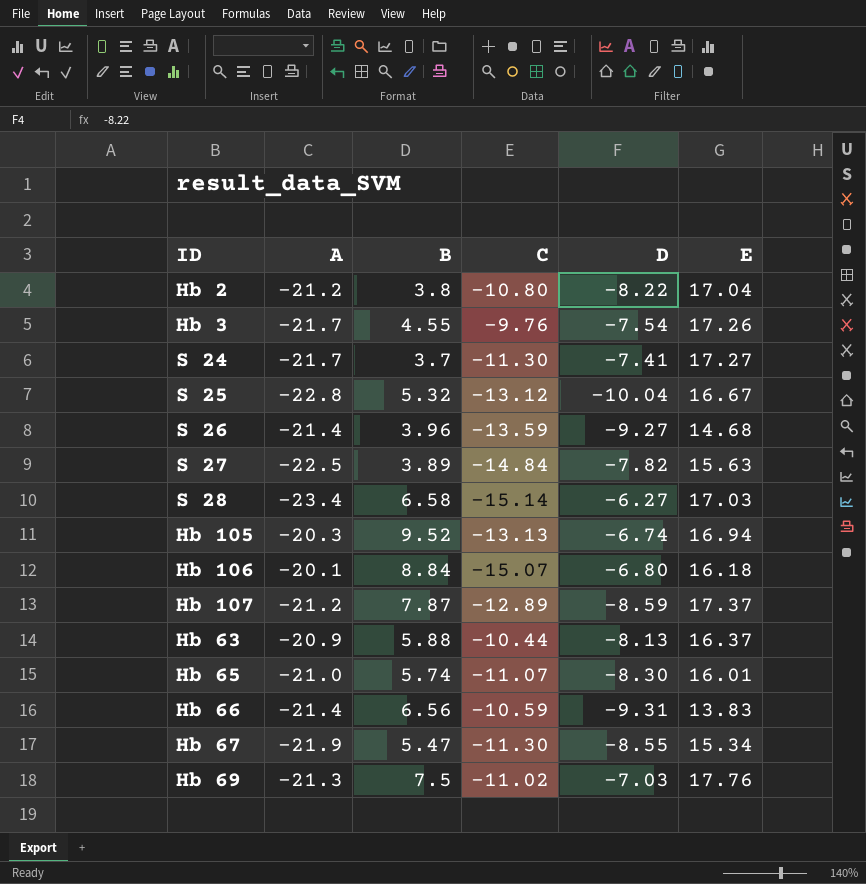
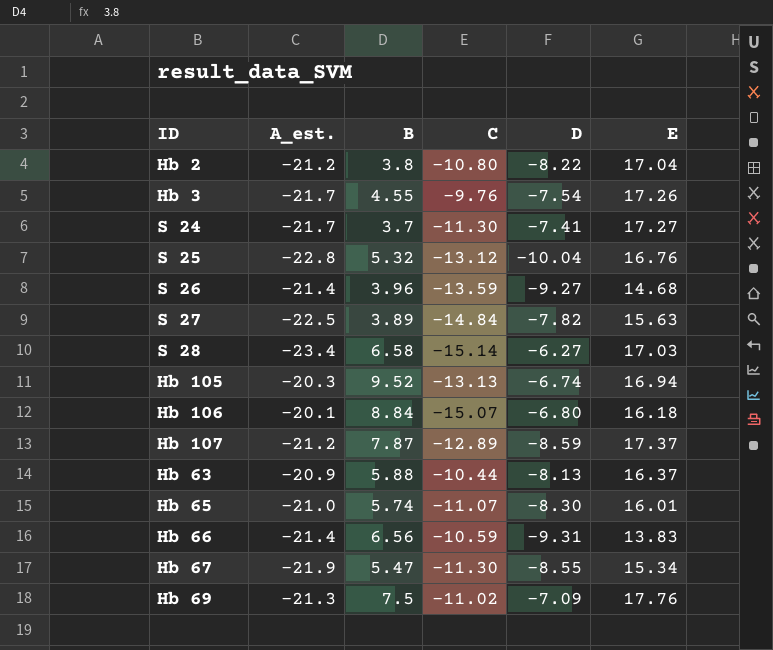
column name: A -> A_est.
S 25 | E: 16.67 -> 16.76
Hb 69 | D: -7.03 -> -7.09

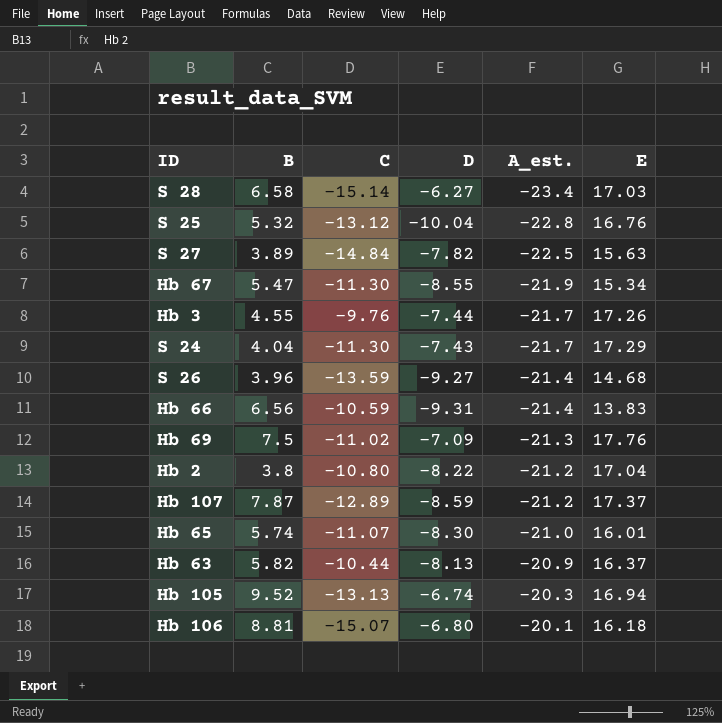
row order: none -> A_est. ascending
column A_est. | position: 2 -> 5
Hb 3 | D: -7.54 -> -7.44
S 24 | B: 3.7 -> 4.04
S 24 | D: -7.41 -> -7.43
S 24 | E: 17.27 -> 17.29
Hb 63 | B: 5.88 -> 5.82
Hb 106 | B: 8.84 -> 8.81

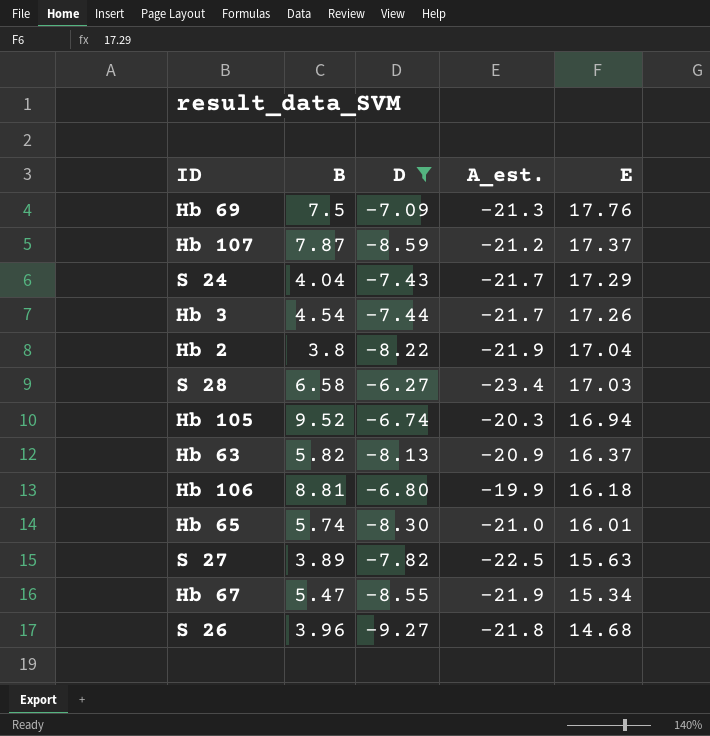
filter: none -> D >= -9.27
row order: A_est. ascending -> E descending
column C | position: 3 -> none
Hb 3 | B: 4.55 -> 4.54
Hb 2 | A_est.: -21.2 -> -21.9
Hb 106 | A_est.: -20.1 -> -19.9
S 26 | A_est.: -21.4 -> -21.8

